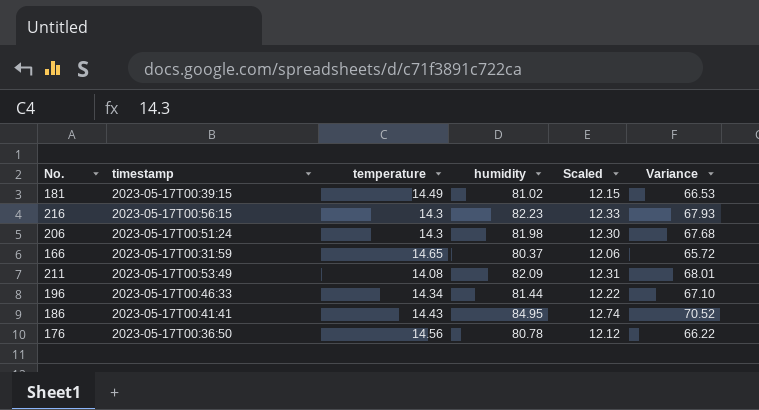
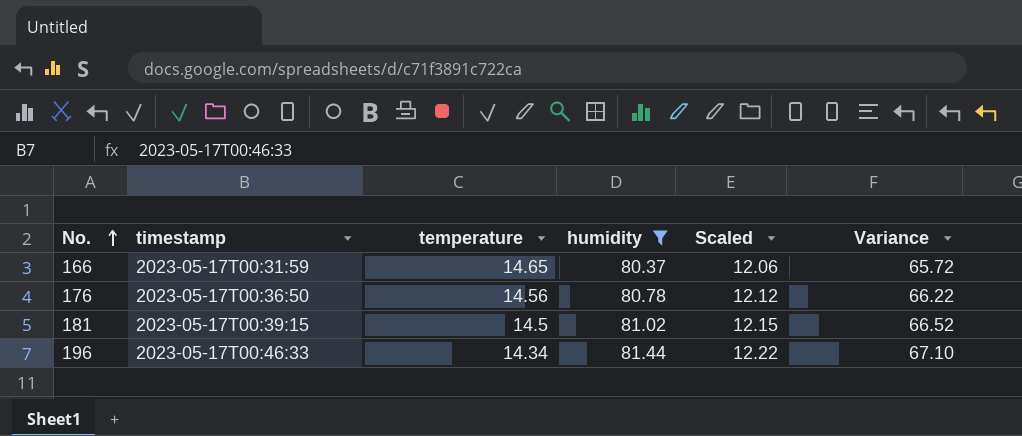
filter: none -> humidity <= 81.44
row order: none -> No. ascending
181 | temperature: 14.49 -> 14.5
181 | Variance: 66.53 -> 66.52

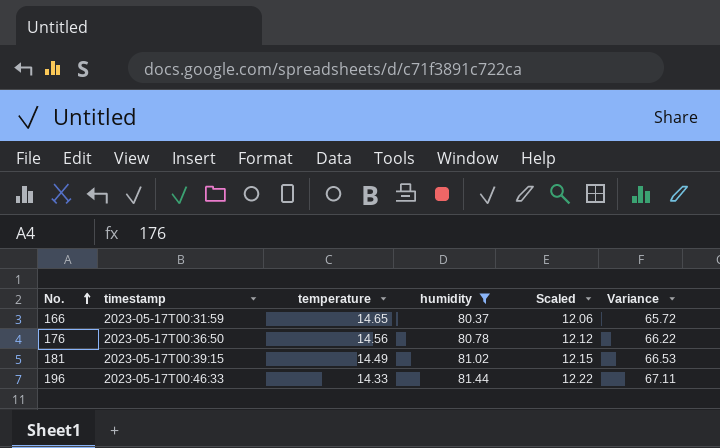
181 | temperature: 14.5 -> 14.49
181 | Variance: 66.52 -> 66.53
196 | temperature: 14.34 -> 14.33
196 | Variance: 67.10 -> 67.11

